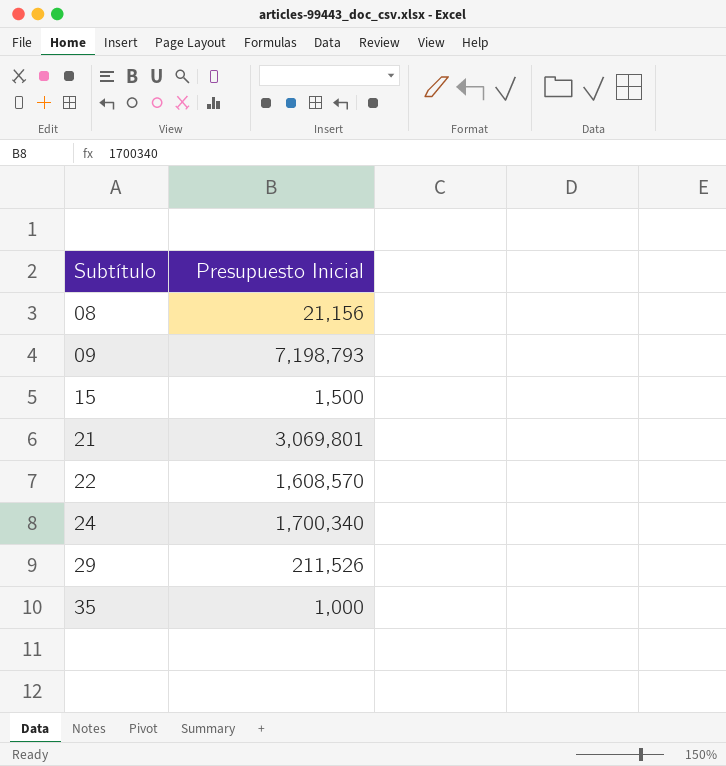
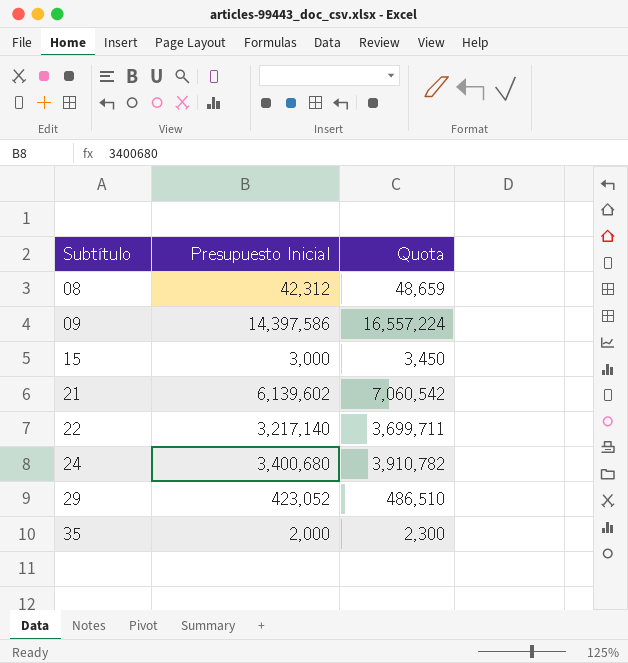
column Quota | formula: none -> [Presupuesto Inicial] * 1.15
08 | Presupuesto Inicial: 21,156 -> 42,312
09 | Presupuesto Inicial: 7,198,793 -> 14,397,586
15 | Presupuesto Inicial: 1,500 -> 3,000
21 | Presupuesto Inicial: 3,069,801 -> 6,139,602
22 | Presupuesto Inicial: 1,608,570 -> 3,217,140
24 | Presupuesto Inicial: 1,700,340 -> 3,400,680
29 | Presupuesto Inicial: 211,526 -> 423,052
35 | Presupuesto Inicial: 1,000 -> 2,000

